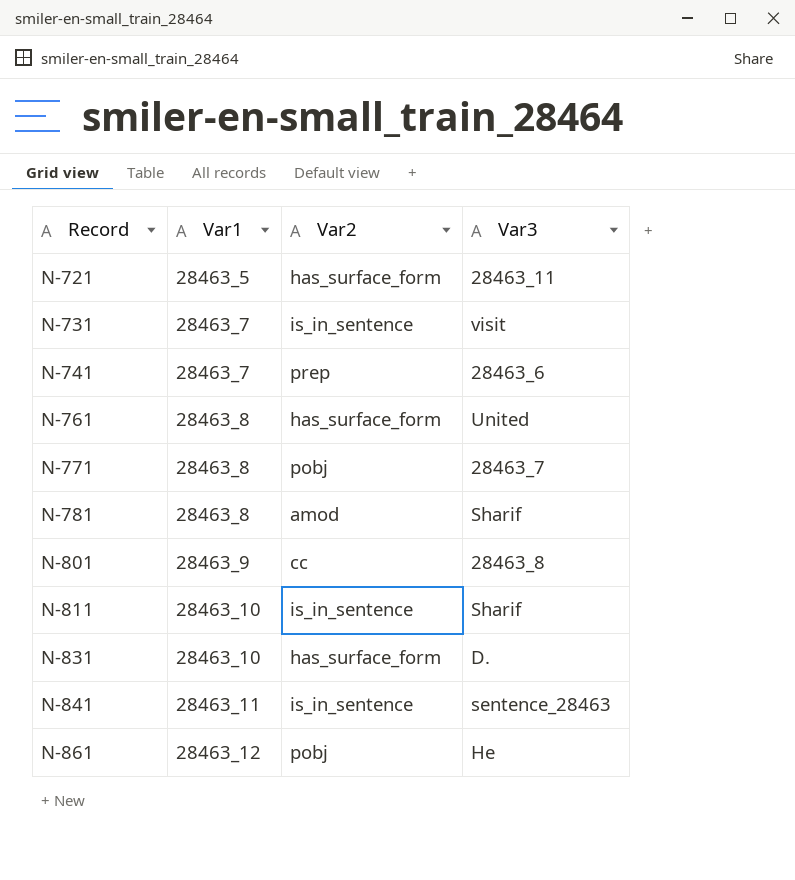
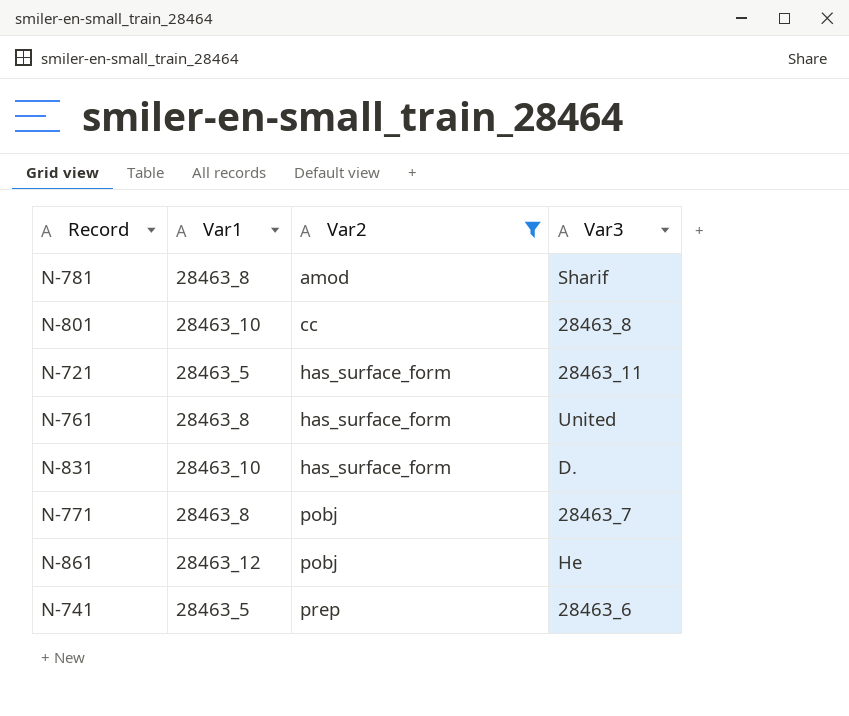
filter: none -> Var2 != is_in_sentence
row order: Record ascending -> Var2 ascending
N-801 | Var1: 28463_9 -> 28463_10
N-741 | Var1: 28463_7 -> 28463_5

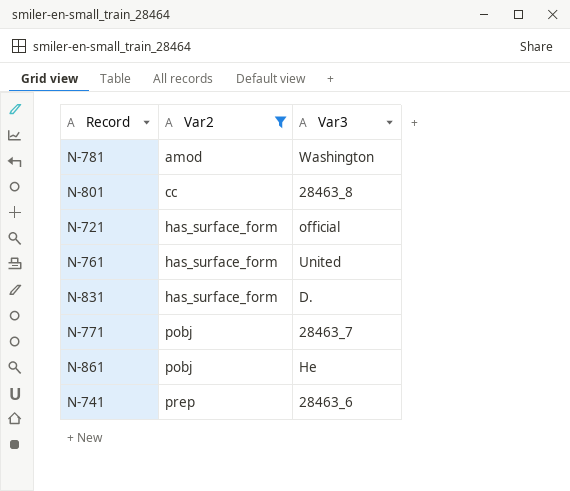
column Var1 | position: 2 -> none
N-781 | Var3: Sharif -> Washington
N-721 | Var3: 28463_11 -> official

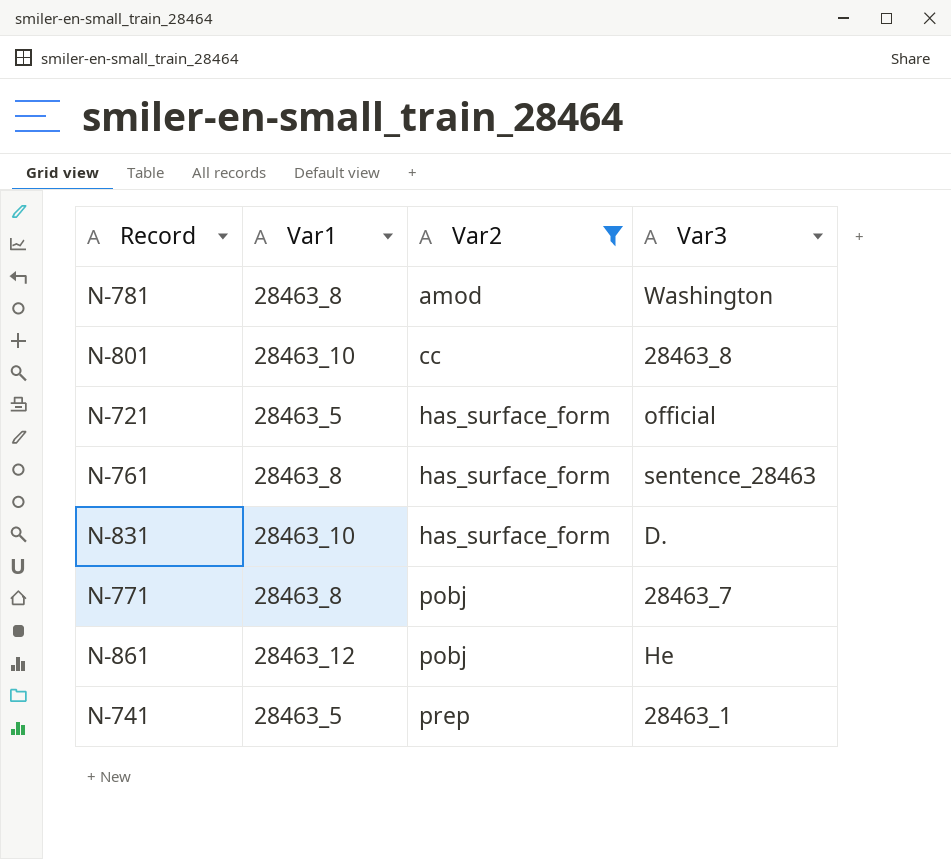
column Var1 | position: none -> 2
N-761 | Var3: United -> sentence_28463
N-741 | Var3: 28463_6 -> 28463_1

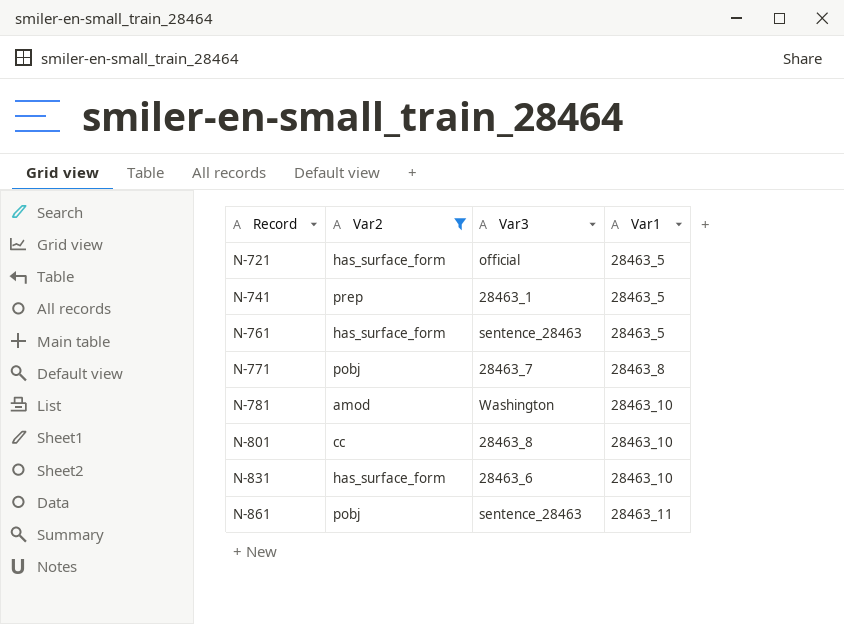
row order: Var2 ascending -> Record ascending
column Var1 | position: 2 -> 4
N-761 | Var1: 28463_8 -> 28463_5
N-781 | Var1: 28463_8 -> 28463_10
N-831 | Var3: D. -> 28463_6
N-861 | Var3: He -> sentence_28463
N-861 | Var1: 28463_12 -> 28463_11

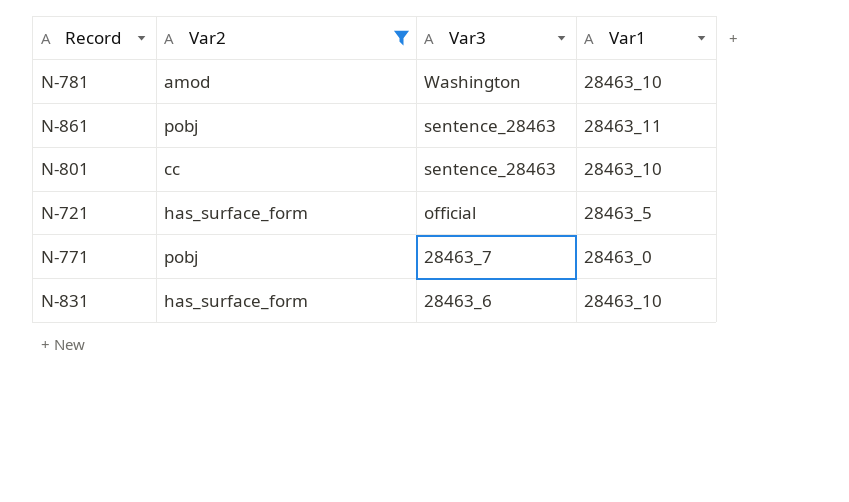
row order: Record ascending -> Var3 descending
row N-741: prep | 28463_1 | 28463_5 -> none
row N-761: has_surface_form | sentence_28463 | 28463_5 -> none
N-801 | Var3: 28463_8 -> sentence_28463
N-771 | Var1: 28463_8 -> 28463_0

